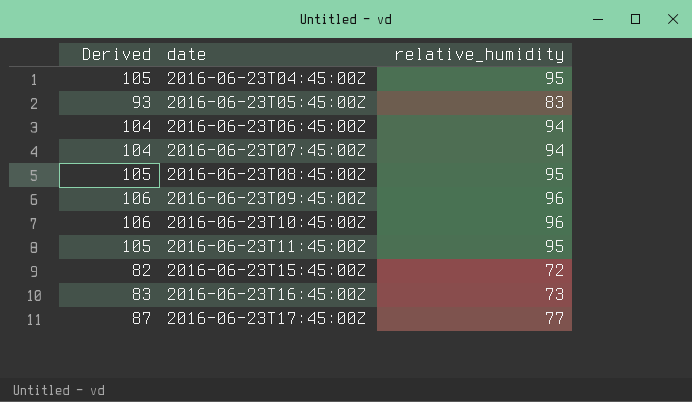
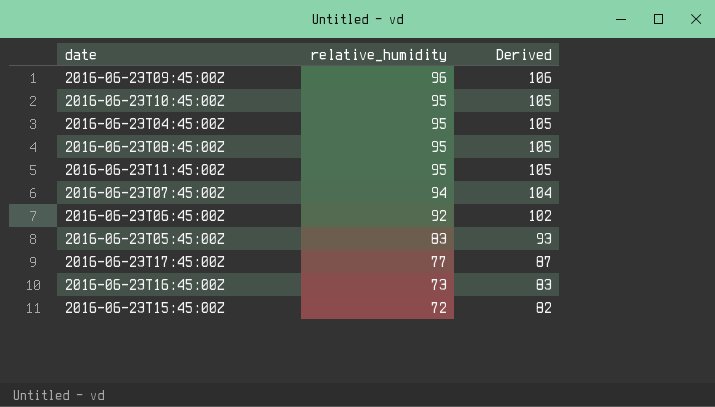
row order: date ascending -> relative_humidity descending
column Derived | position: 1 -> 3
2016-06-23T10:45:00Z | relative_humidity: 96 -> 95
2016-06-23T10:45:00Z | Derived: 106 -> 105
2016-06-23T06:45:00Z | relative_humidity: 94 -> 92
2016-06-23T06:45:00Z | Derived: 104 -> 102

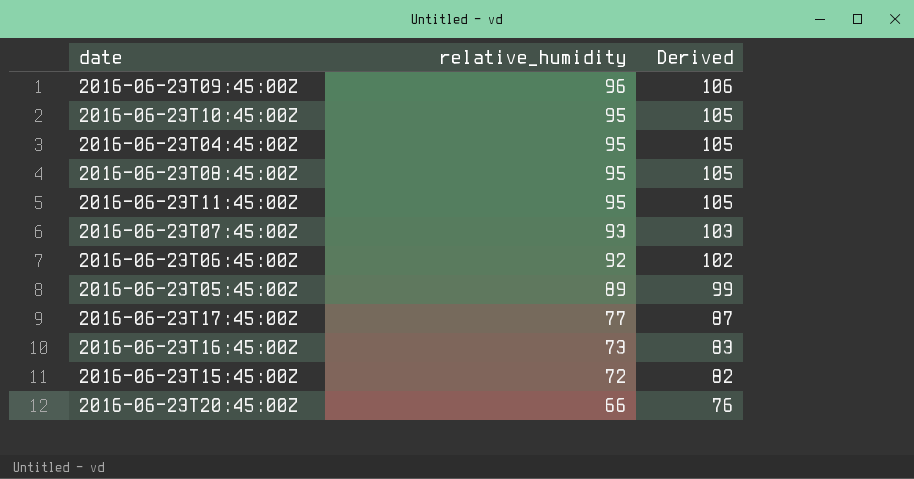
2016-06-23T07:45:00Z | relative_humidity: 94 -> 93
2016-06-23T07:45:00Z | Derived: 104 -> 103
2016-06-23T05:45:00Z | relative_humidity: 83 -> 89
2016-06-23T05:45:00Z | Derived: 93 -> 99
row 2016-06-23T20:45:00Z: none -> 66 | 76

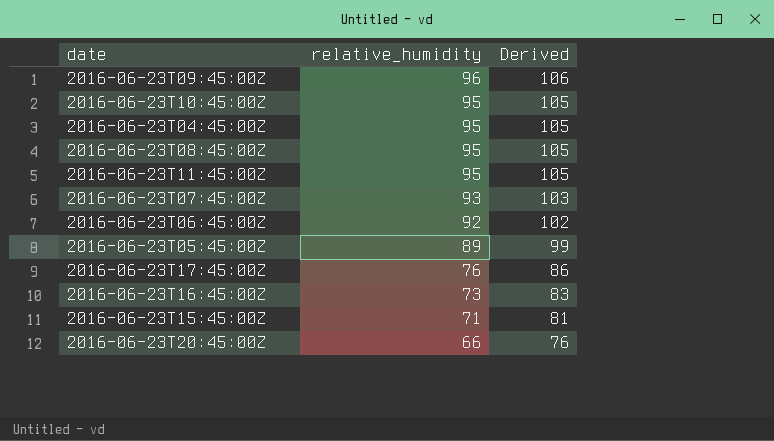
2016-06-23T17:45:00Z | relative_humidity: 77 -> 76
2016-06-23T17:45:00Z | Derived: 87 -> 86
2016-06-23T15:45:00Z | relative_humidity: 72 -> 71
2016-06-23T15:45:00Z | Derived: 82 -> 81

